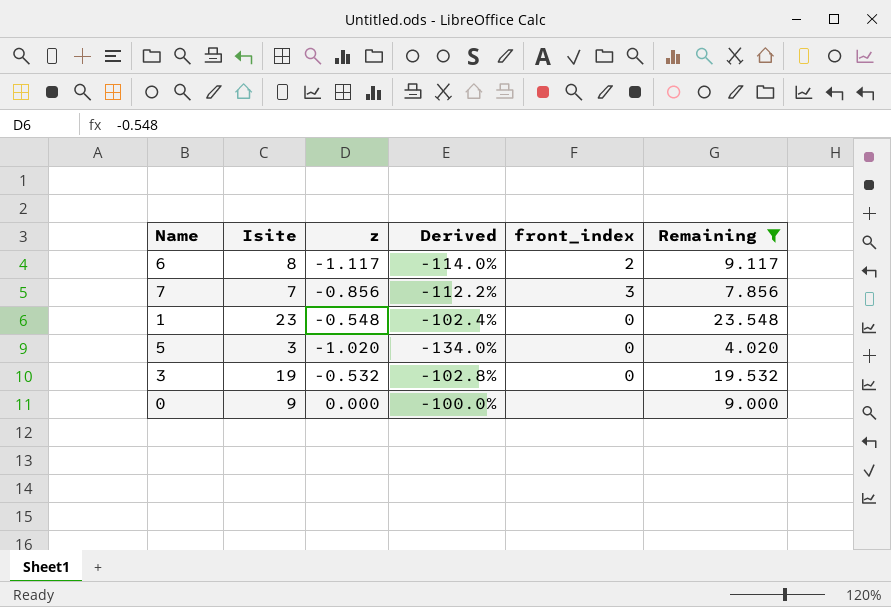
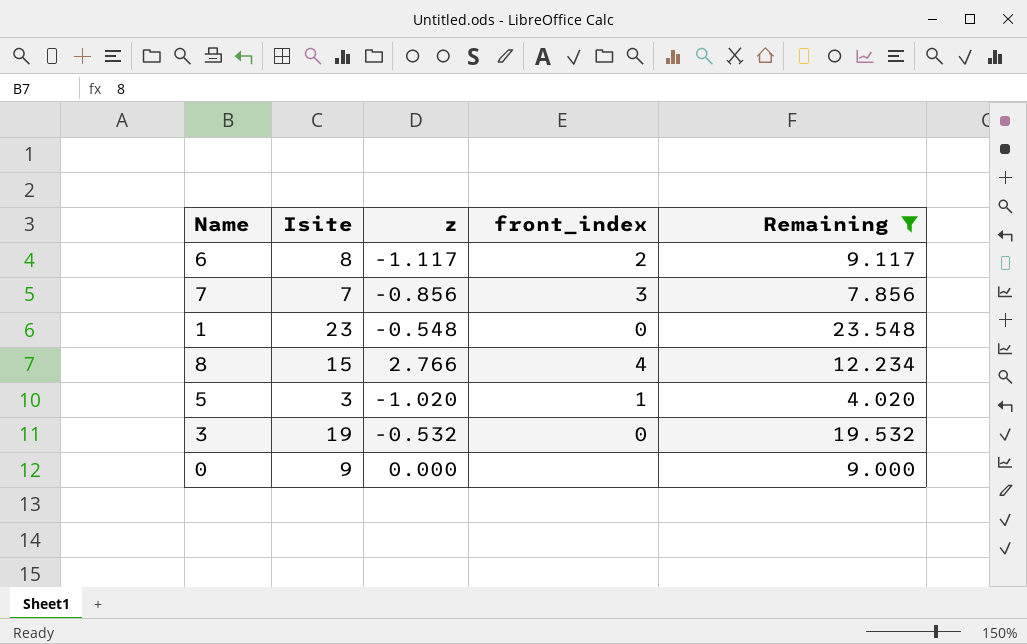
column Derived | formula: ([z] - [Isite]) / [Isite] -> none
row 8: none -> 15 | 2.766 | 4 | 12.234
5 | front_index: 0 -> 1

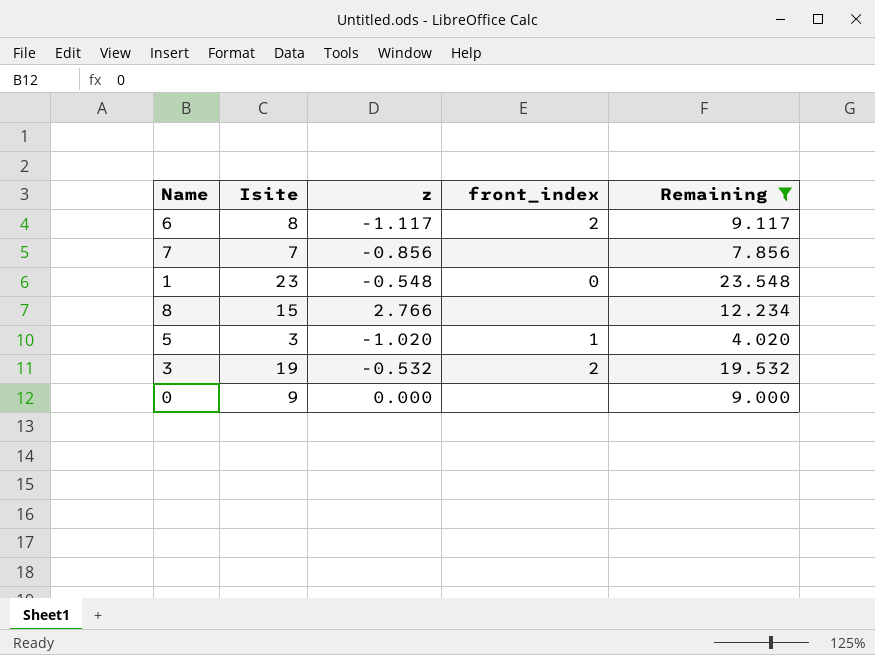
7 | front_index: 3 -> none
8 | front_index: 4 -> none
3 | front_index: 0 -> 2

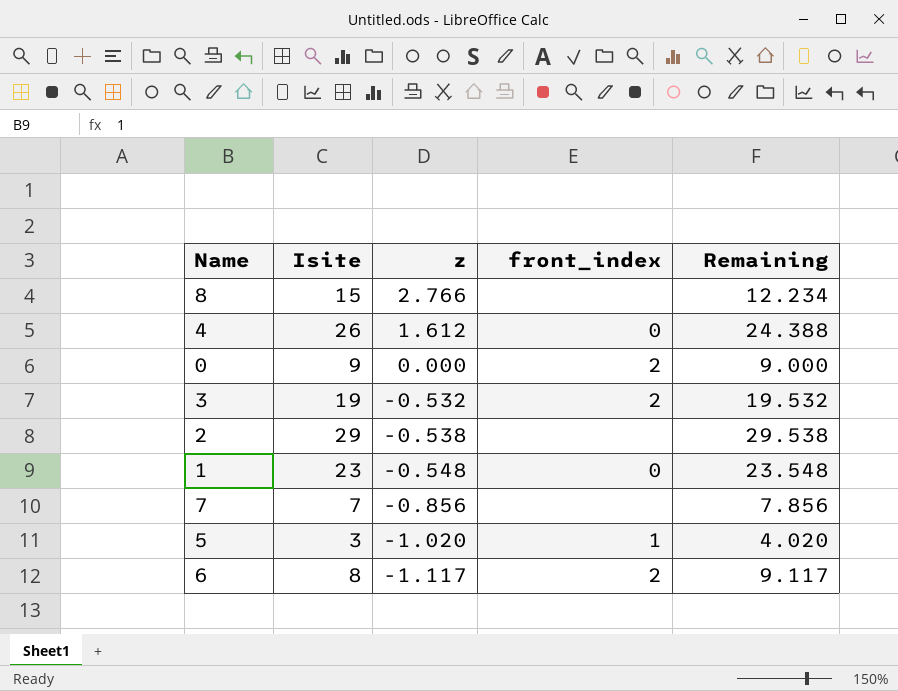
filter: Remaining <= 23.548 -> none
row order: none -> z descending
0 | front_index: none -> 2

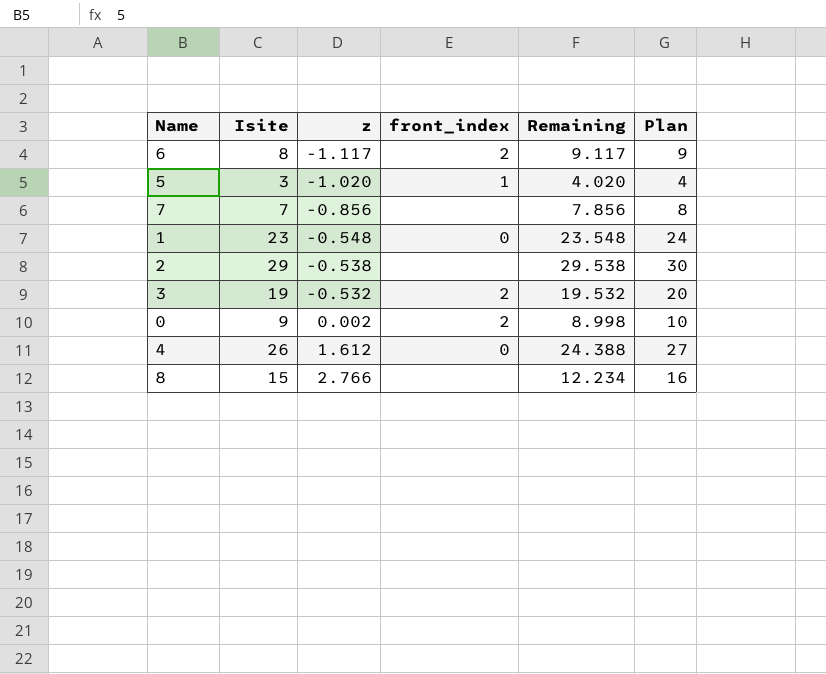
row order: z descending -> z ascending
column Plan | formula: none -> [Isite] + 1
0 | z: 0.000 -> 0.002
0 | Remaining: 9.000 -> 8.998

